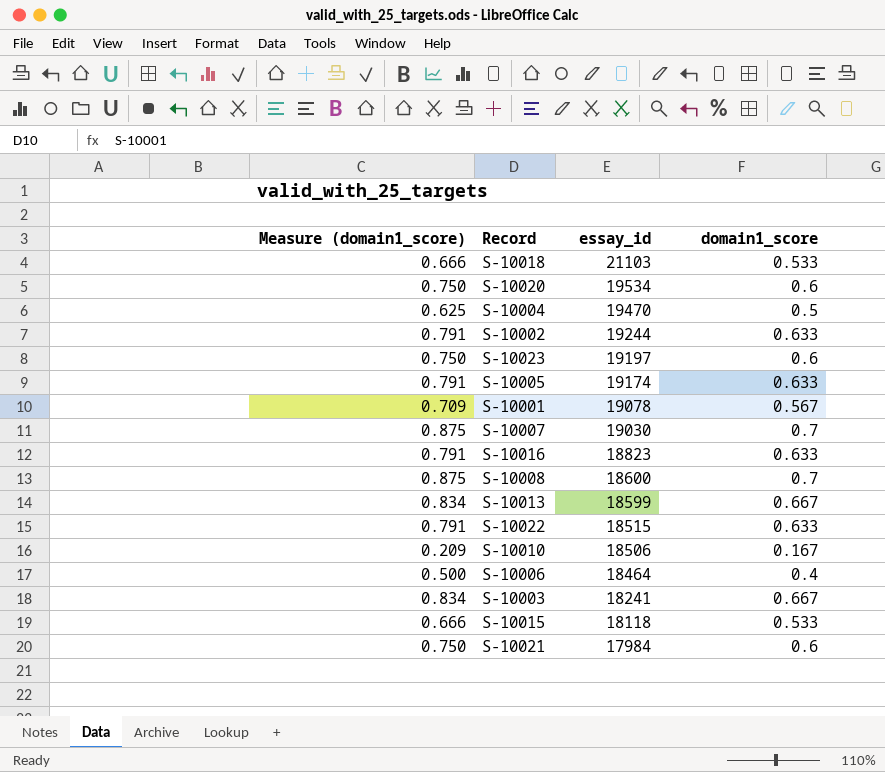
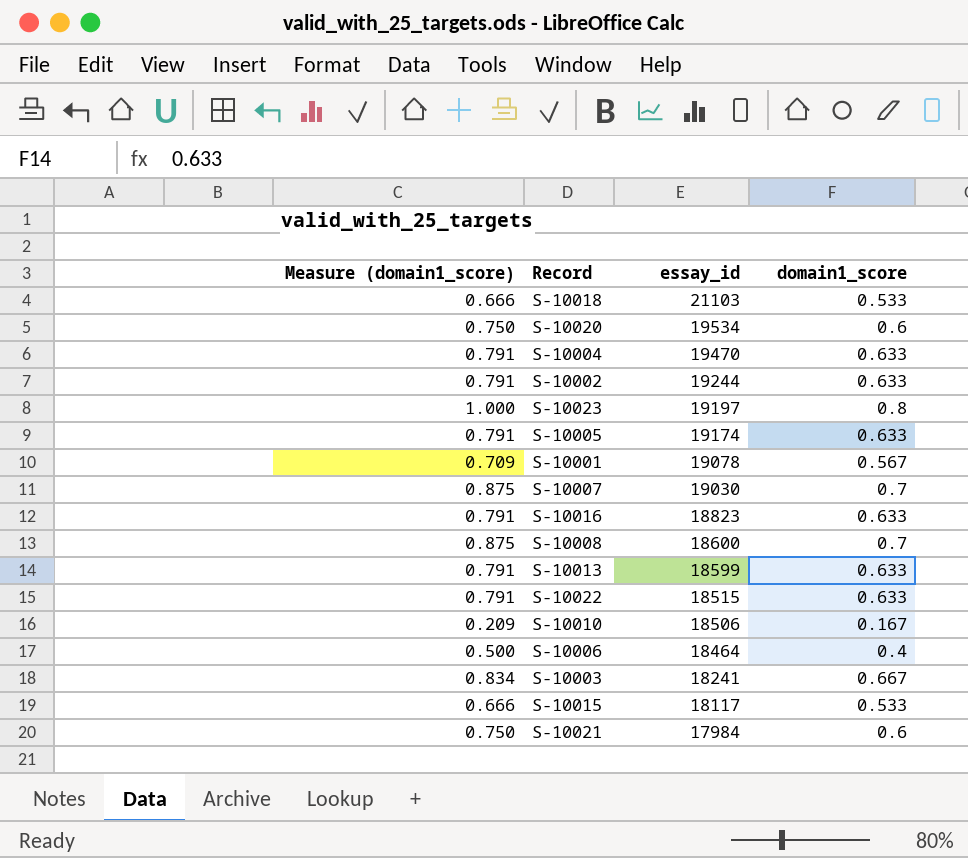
S-10004 | Measure (domain1_score): 0.625 -> 0.791
S-10004 | domain1_score: 0.5 -> 0.633
S-10023 | Measure (domain1_score): 0.750 -> 1.000
S-10023 | domain1_score: 0.6 -> 0.8
S-10013 | Measure (domain1_score): 0.834 -> 0.791
S-10013 | domain1_score: 0.667 -> 0.633
S-10015 | essay_id: 18118 -> 18117

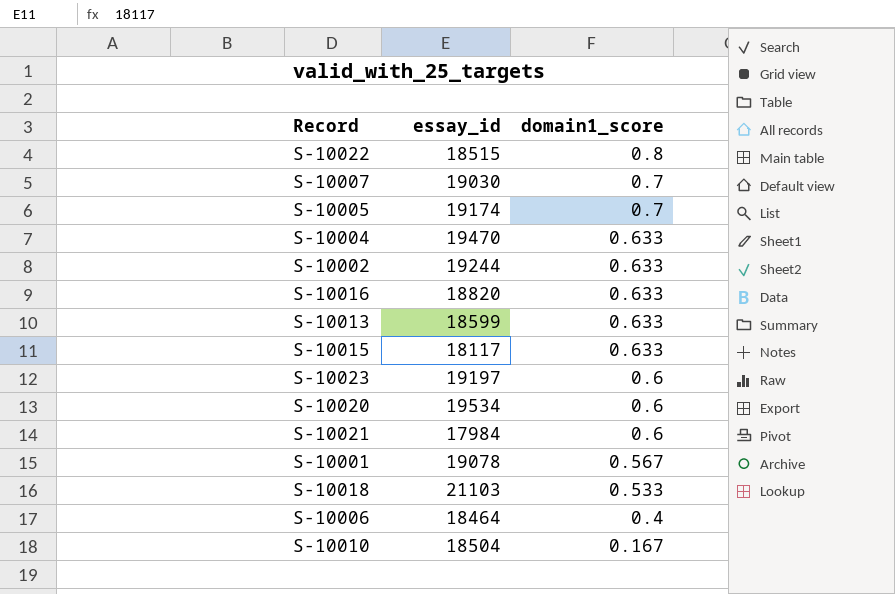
row order: essay_id descending -> domain1_score descending
column Measure (domain1_score) | formula: [domain1_score] * 1.25 -> none
row S-10008: 0.875 | 18600 | 0.7 -> none
row S-10003: 0.834 | 18241 | 0.667 -> none
S-10022 | domain1_score: 0.633 -> 0.8
S-10005 | domain1_score: 0.633 -> 0.7
S-10016 | essay_id: 18823 -> 18820
S-10015 | domain1_score: 0.533 -> 0.633
S-10023 | domain1_score: 0.8 -> 0.6
S-10010 | essay_id: 18506 -> 18504

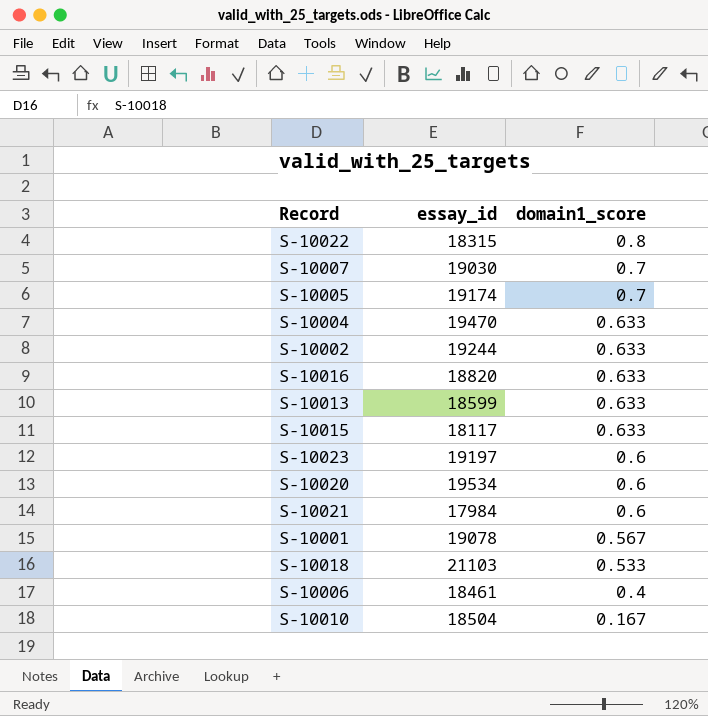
S-10022 | essay_id: 18515 -> 18315
S-10006 | essay_id: 18464 -> 18461

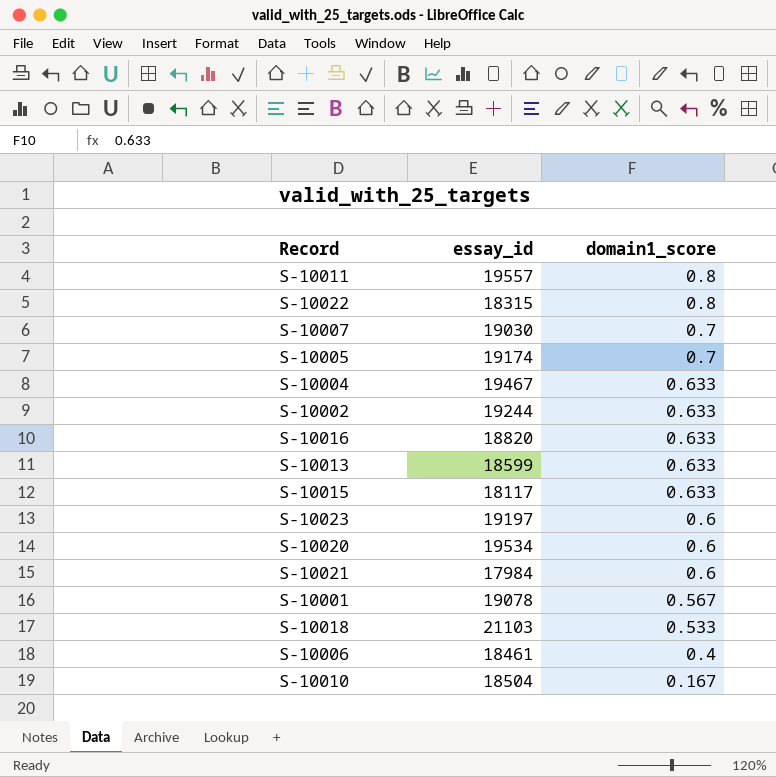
row S-10011: none -> 19557 | 0.8
S-10004 | essay_id: 19470 -> 19467

